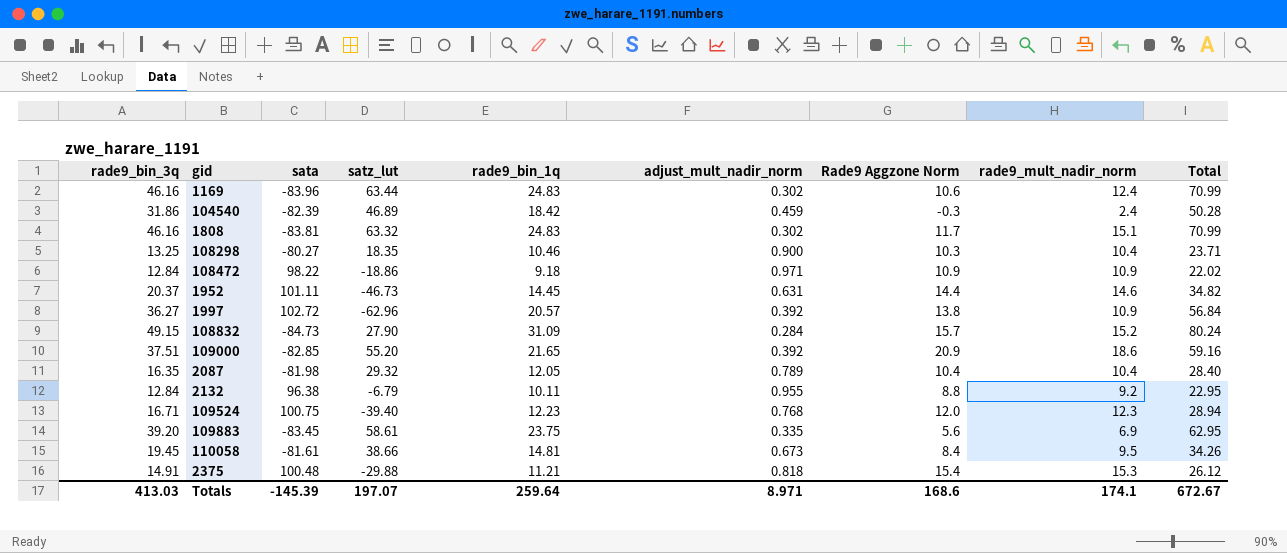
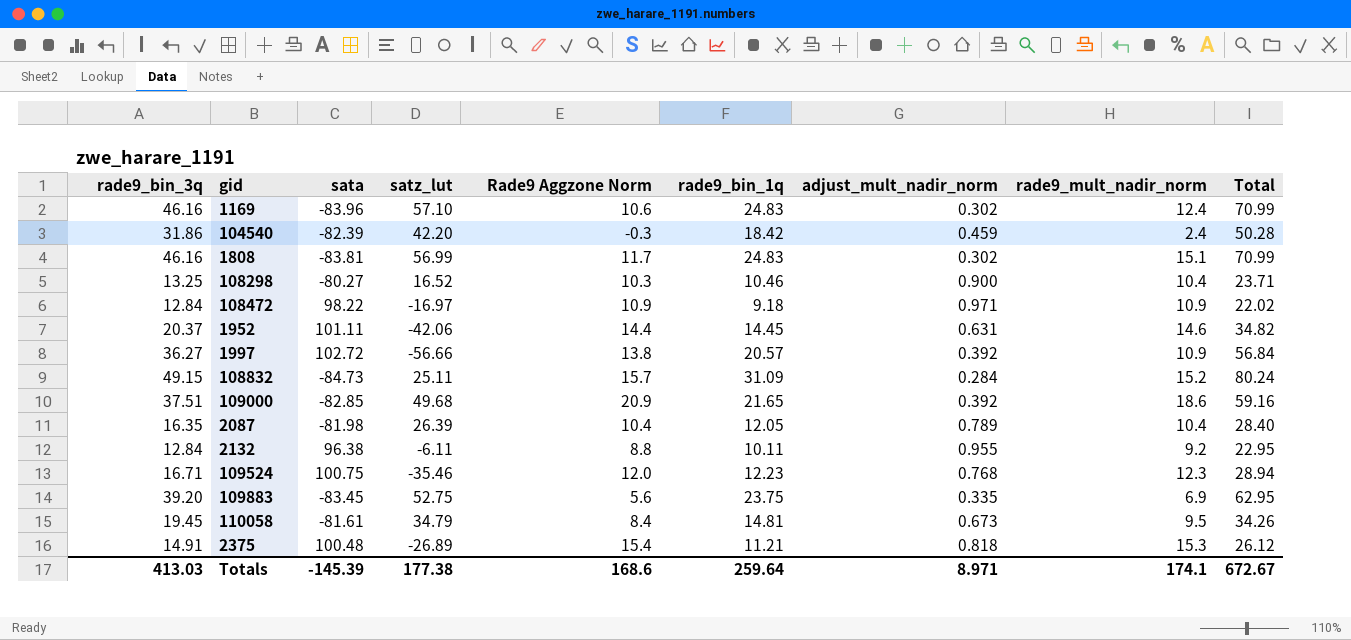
column Rade9 Aggzone Norm | position: 7 -> 5
1169 | satz_lut: 63.44 -> 57.10
104540 | satz_lut: 46.89 -> 42.20
1808 | satz_lut: 63.32 -> 56.99
108298 | satz_lut: 18.35 -> 16.52
108472 | satz_lut: -18.86 -> -16.97
1952 | satz_lut: -46.73 -> -42.06
1997 | satz_lut: -62.96 -> -56.66
108832 | satz_lut: 27.90 -> 25.11
109000 | satz_lut: 55.20 -> 49.68
2087 | satz_lut: 29.32 -> 26.39
2132 | satz_lut: -6.79 -> -6.11
109524 | satz_lut: -39.40 -> -35.46
109883 | satz_lut: 58.61 -> 52.75
110058 | satz_lut: 38.66 -> 34.79
2375 | satz_lut: -29.88 -> -26.89
Totals | satz_lut: 197.07 -> 177.38

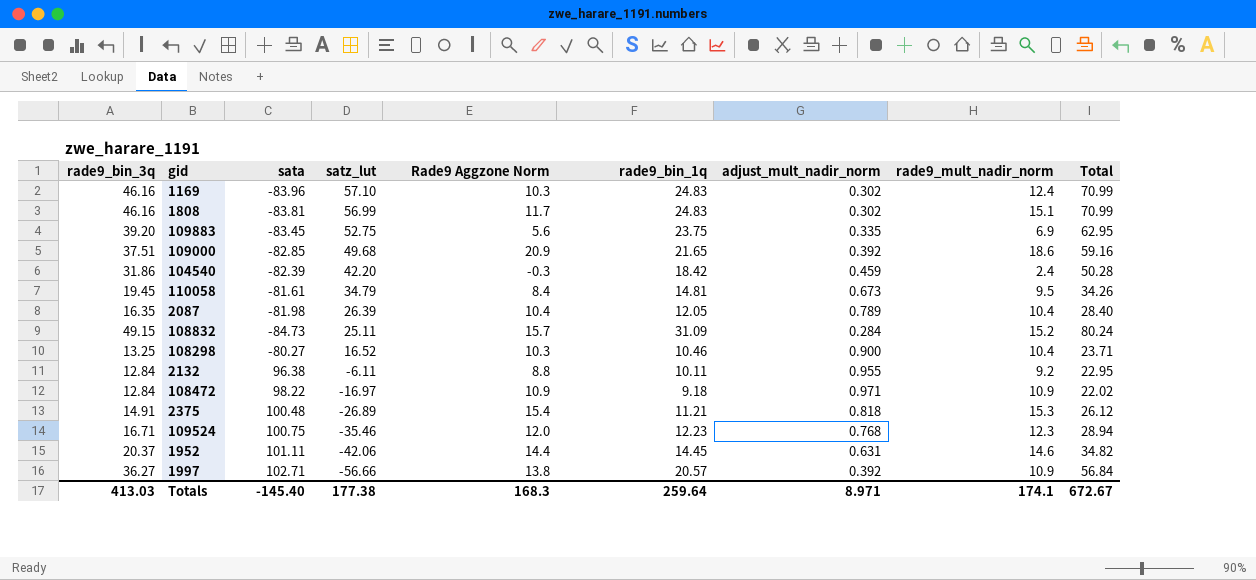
row order: none -> satz_lut descending
1169 | Rade9 Aggzone Norm: 10.6 -> 10.3
1997 | sata: 102.72 -> 102.71
Totals | sata: -145.39 -> -145.40
Totals | Rade9 Aggzone Norm: 168.6 -> 168.3

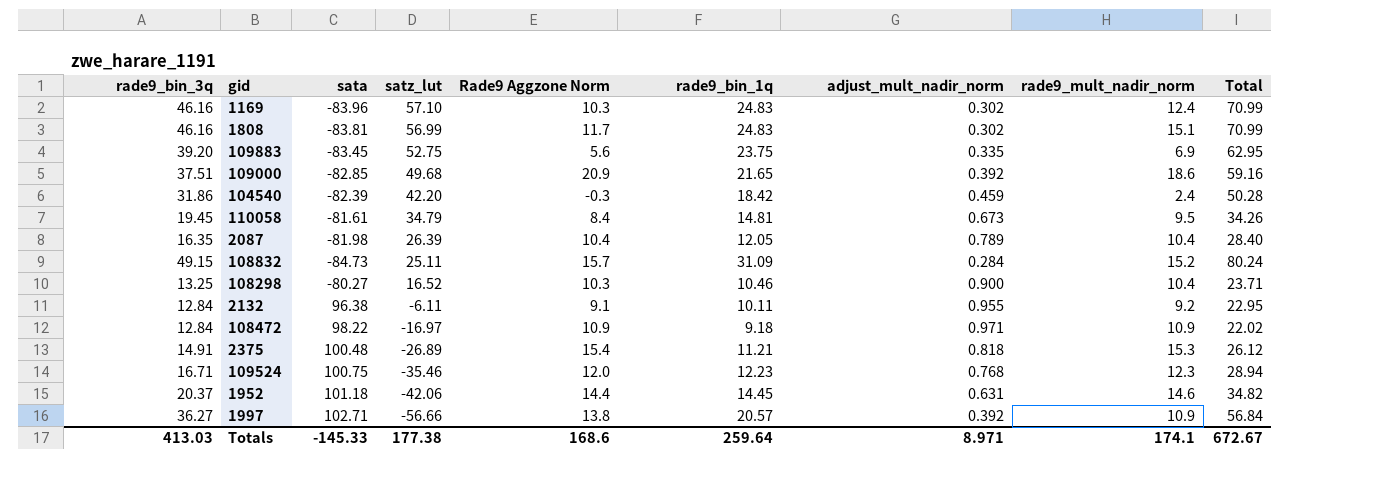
2132 | Rade9 Aggzone Norm: 8.8 -> 9.1
1952 | sata: 101.11 -> 101.18
Totals | sata: -145.40 -> -145.33
Totals | Rade9 Aggzone Norm: 168.3 -> 168.6

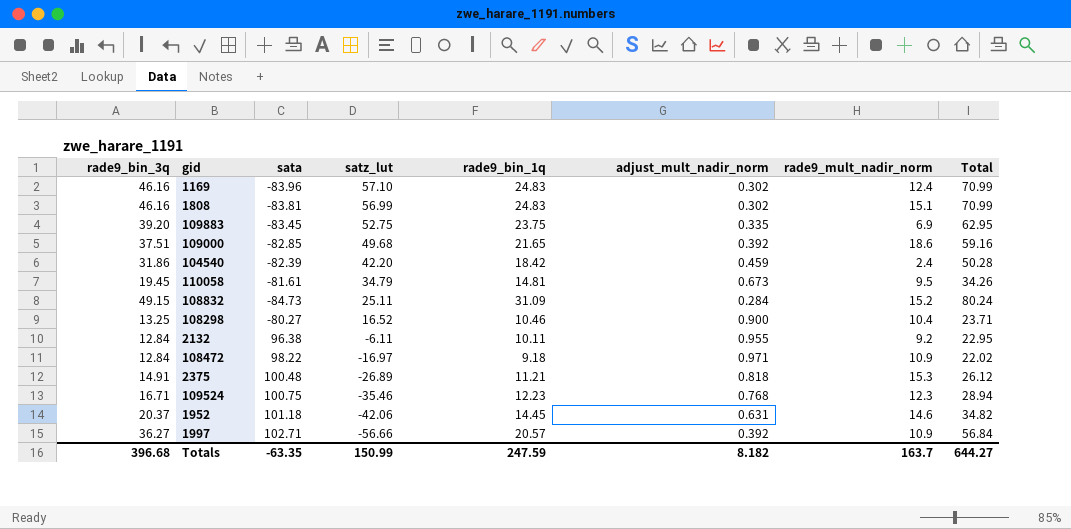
column Rade9 Aggzone Norm | position: 5 -> none
row 2087: 16.35 | -81.98 | 26.39 | 10.4 | 12.05 | 0.789 | 10.4 | 28.40 -> none
Totals | rade9_bin_3q: 413.03 -> 396.68
Totals | sata: -145.33 -> -63.35
Totals | satz_lut: 177.38 -> 150.99
Totals | rade9_bin_1q: 259.64 -> 247.59
Totals | adjust_mult_nadir_norm: 8.971 -> 8.182
Totals | rade9_mult_nadir_norm: 174.1 -> 163.7
Totals | Total: 672.67 -> 644.27

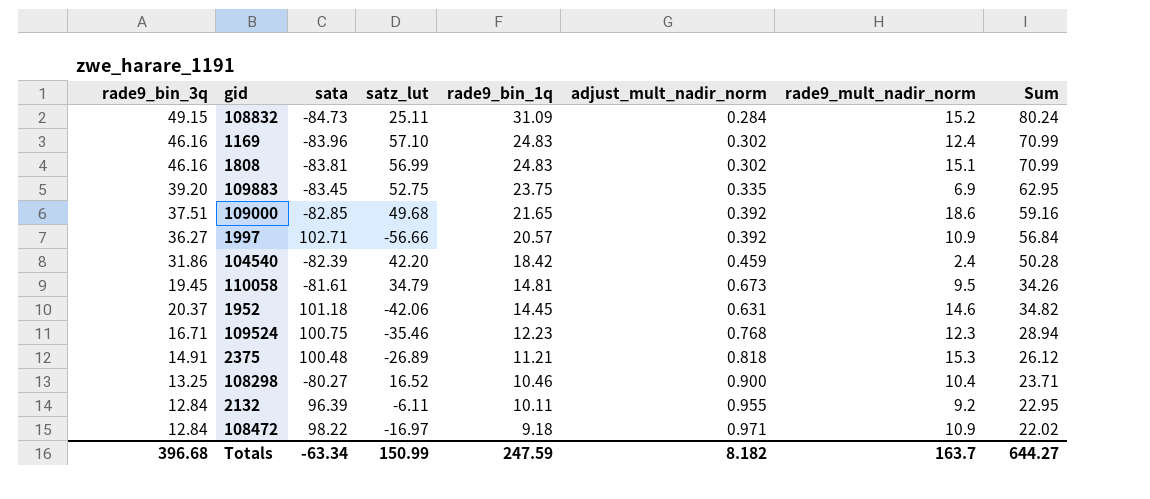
row order: satz_lut descending -> rade9_bin_1q descending
column name: Total -> Sum
2132 | sata: 96.38 -> 96.39
Totals | sata: -63.35 -> -63.34

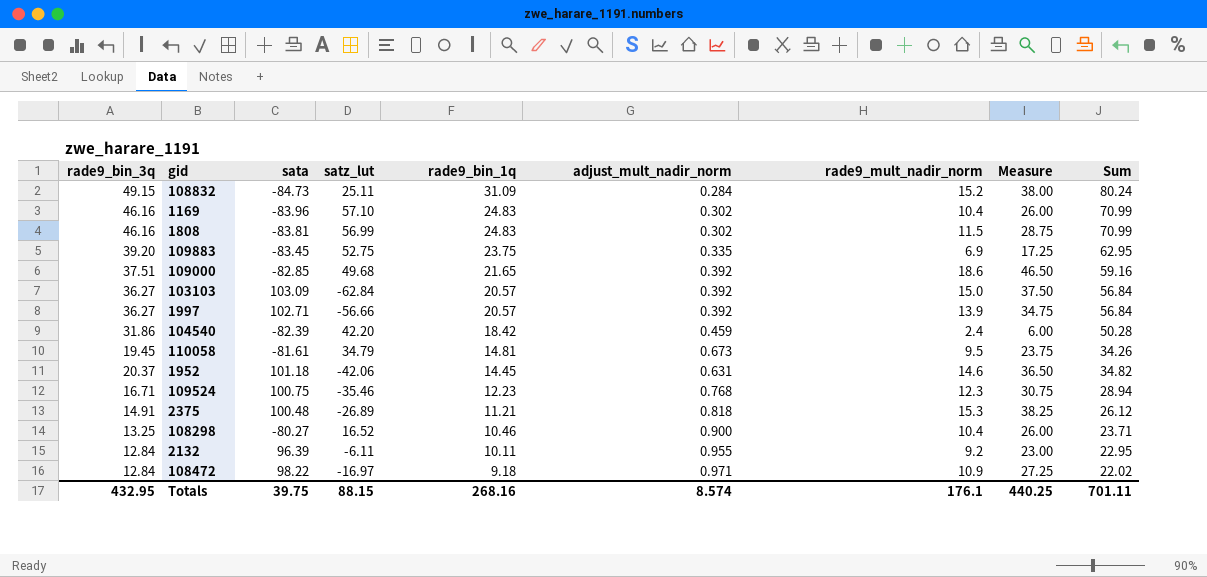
column Measure | formula: none -> [rade9_mult_nadir_norm] * 2.5
1169 | rade9_mult_nadir_norm: 12.4 -> 10.4
1808 | rade9_mult_nadir_norm: 15.1 -> 11.5
row 103103: none -> 36.27 | 103.09 | -62.84 | 20.57 | 0.392 | 15.0 | 37.50 | 56.84
1997 | rade9_mult_nadir_norm: 10.9 -> 13.9
Totals | rade9_bin_3q: 396.68 -> 432.95
Totals | sata: -63.34 -> 39.75
Totals | satz_lut: 150.99 -> 88.15
Totals | rade9_bin_1q: 247.59 -> 268.16
Totals | adjust_mult_nadir_norm: 8.182 -> 8.574
Totals | rade9_mult_nadir_norm: 163.7 -> 176.1
Totals | Sum: 644.27 -> 701.11

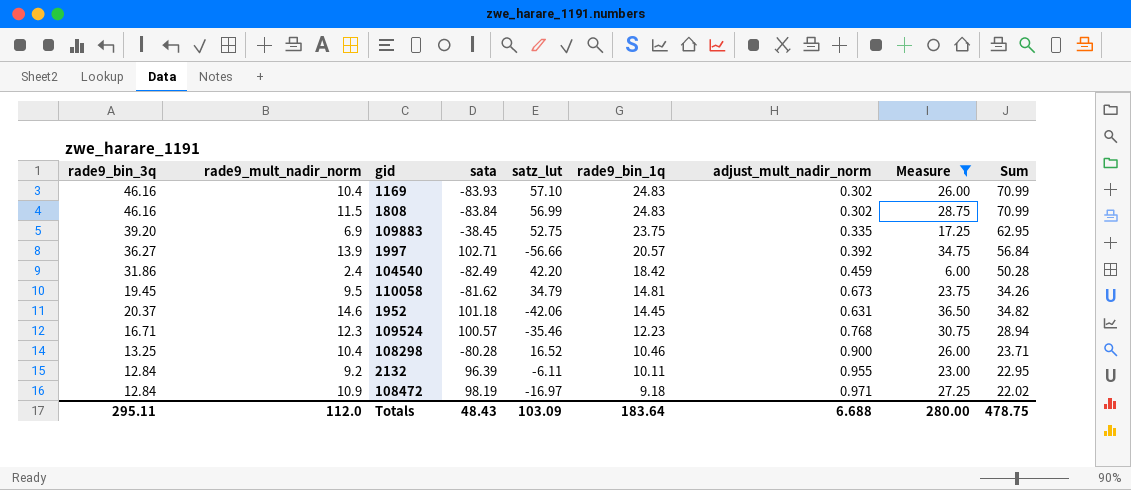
filter: none -> Measure <= 36.50
column rade9_mult_nadir_norm | position: 7 -> 2
1169 | sata: -83.96 -> -83.93
1808 | sata: -83.81 -> -83.84
109883 | sata: -83.45 -> -38.45
104540 | sata: -82.39 -> -82.49
110058 | sata: -81.61 -> -81.62
109524 | sata: 100.75 -> 100.57
108298 | sata: -80.27 -> -80.28
108472 | sata: 98.22 -> 98.19
Totals | rade9_bin_3q: 432.95 -> 295.11
Totals | rade9_mult_nadir_norm: 176.1 -> 112.0
Totals | sata: 39.75 -> 48.43
Totals | satz_lut: 88.15 -> 103.09
Totals | rade9_bin_1q: 268.16 -> 183.64
Totals | adjust_mult_nadir_norm: 8.574 -> 6.688
Totals | Measure: 440.25 -> 280.00
Totals | Sum: 701.11 -> 478.75

